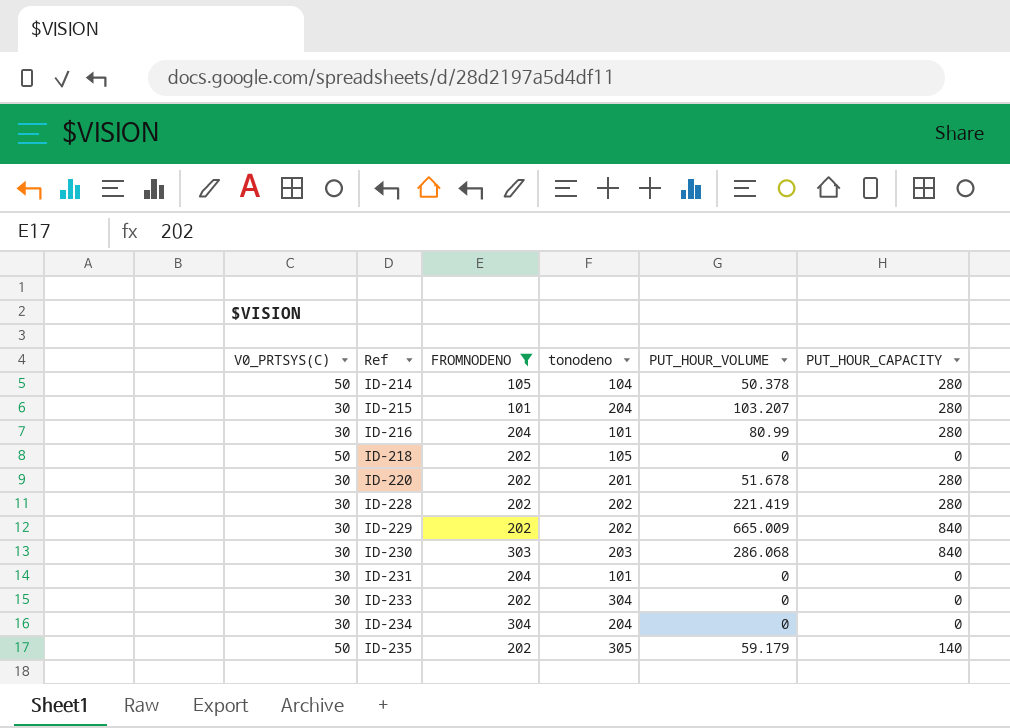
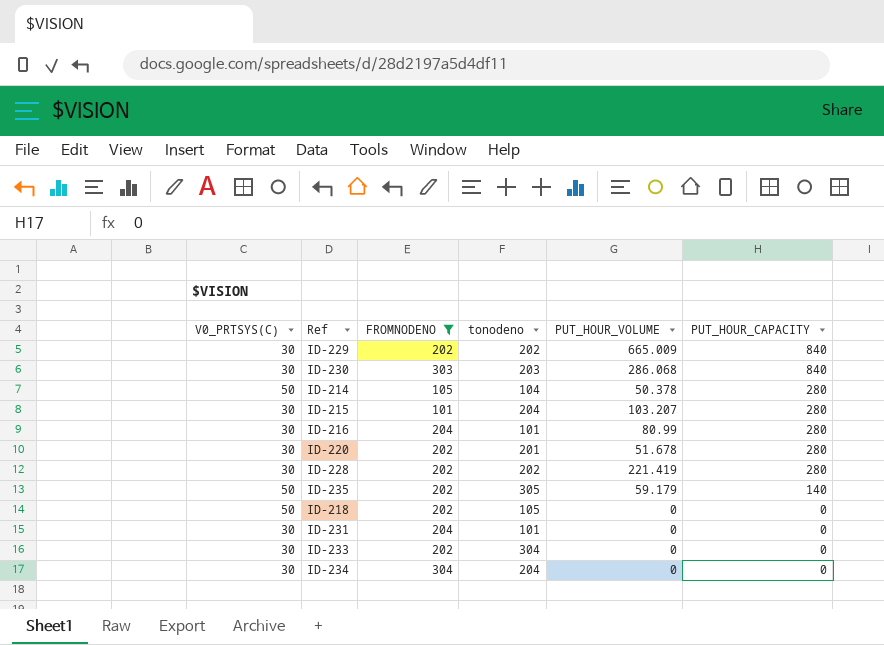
row order: Ref ascending -> PUT_HOUR_CAPACITY descending

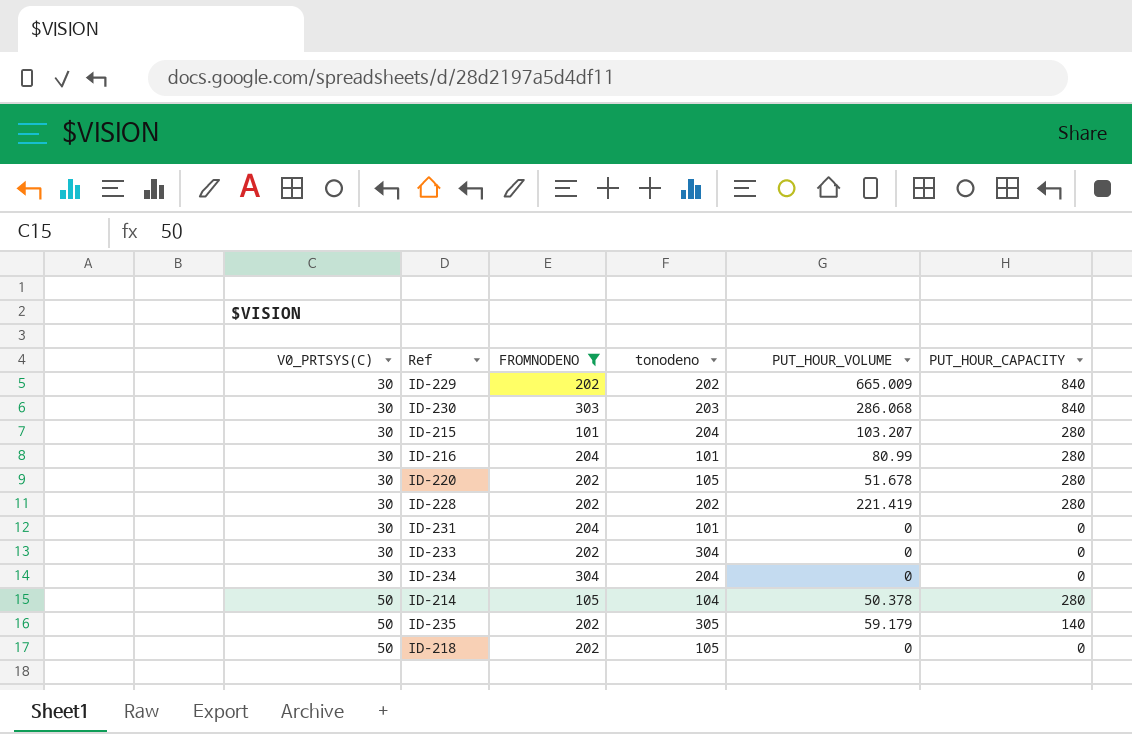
row order: PUT_HOUR_CAPACITY descending -> V0_PRTSYS(C) ascending
ID-220 | tonodeno: 201 -> 105

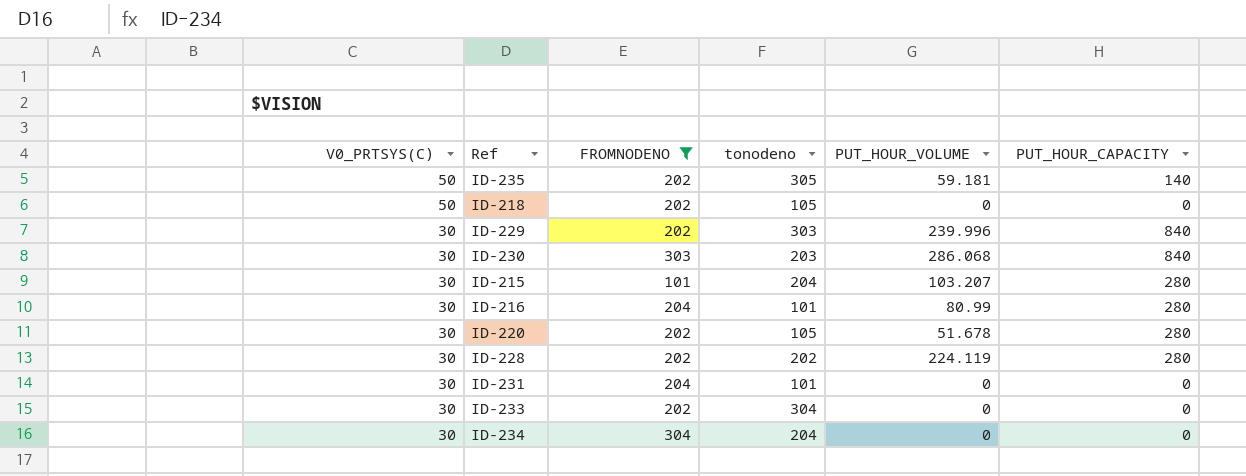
row order: V0_PRTSYS(C) ascending -> V0_PRTSYS(C) descending
row ID-214: 50 | 105 | 104 | 50.378 | 280 -> none
ID-235 | PUT_HOUR_VOLUME: 59.179 -> 59.181
ID-229 | tonodeno: 202 -> 303
ID-229 | PUT_HOUR_VOLUME: 665.009 -> 239.996
ID-228 | PUT_HOUR_VOLUME: 221.419 -> 224.119

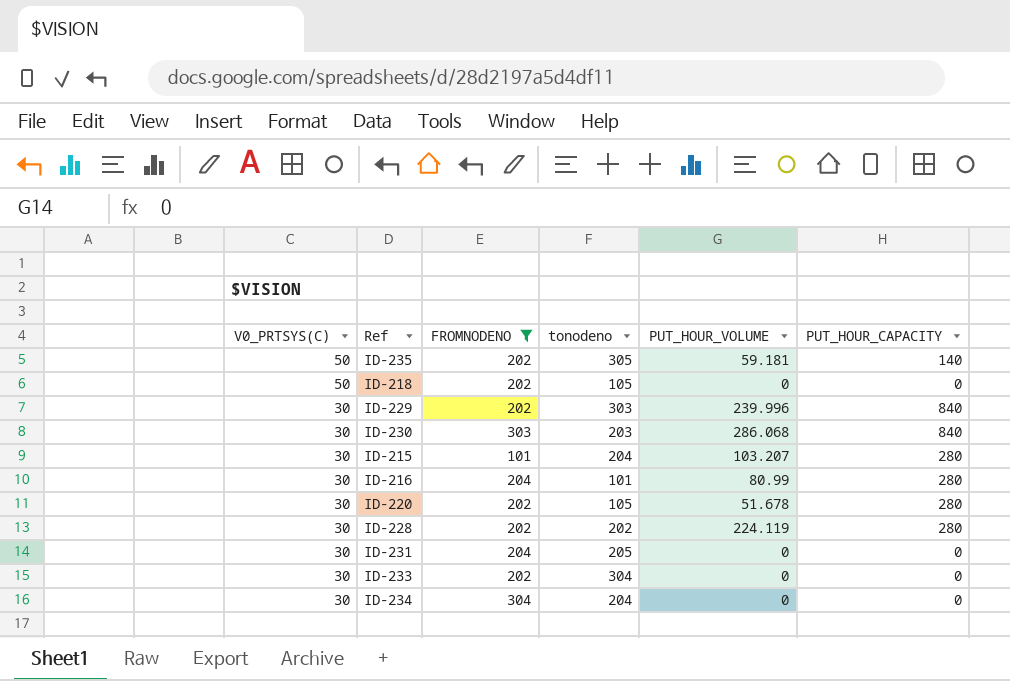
ID-231 | tonodeno: 101 -> 205

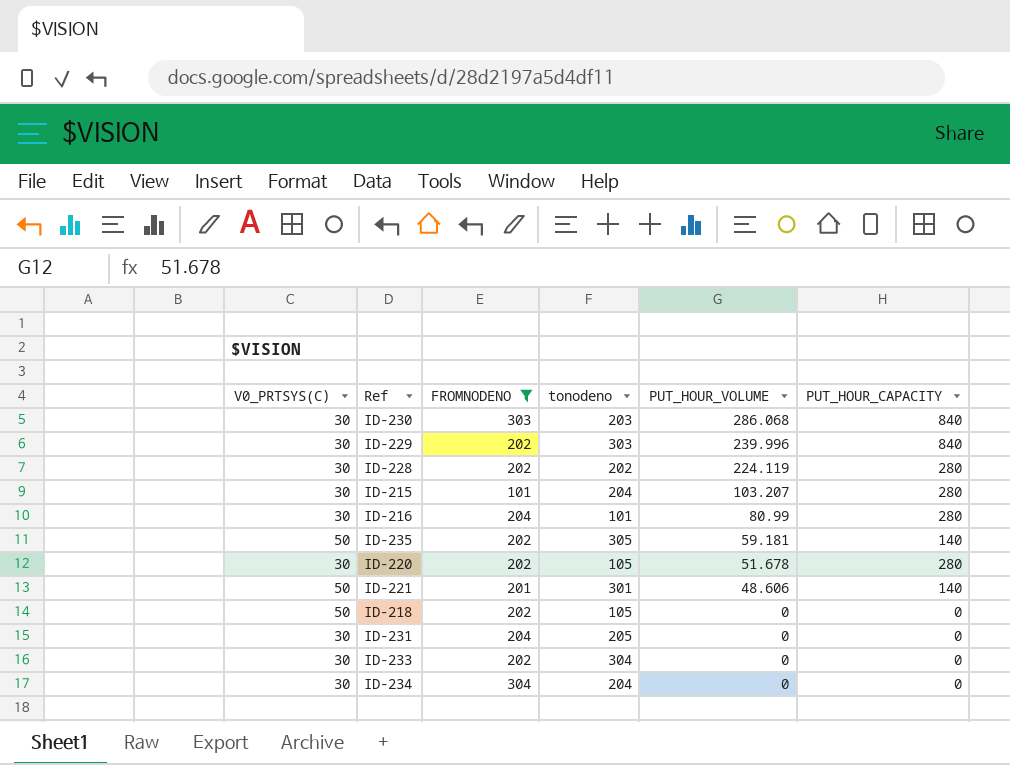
row order: V0_PRTSYS(C) descending -> PUT_HOUR_VOLUME descending
row ID-221: none -> 50 | 201 | 301 | 48.606 | 140

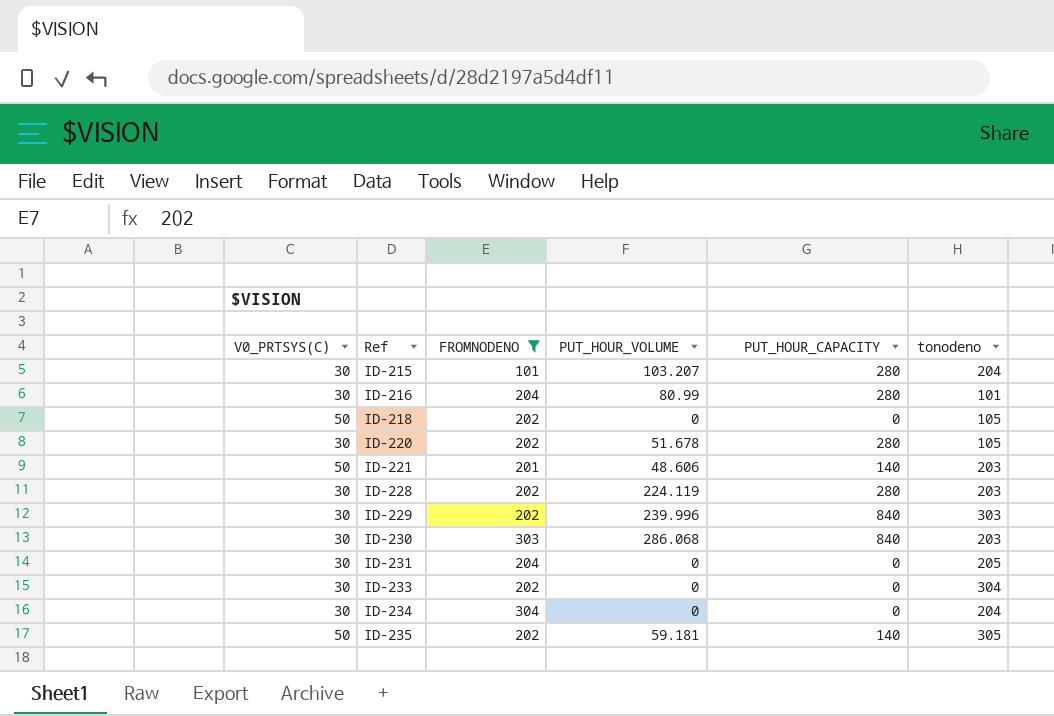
row order: PUT_HOUR_VOLUME descending -> Ref ascending
column tonodeno | position: 4 -> 6
ID-221 | tonodeno: 301 -> 203
ID-228 | tonodeno: 202 -> 203

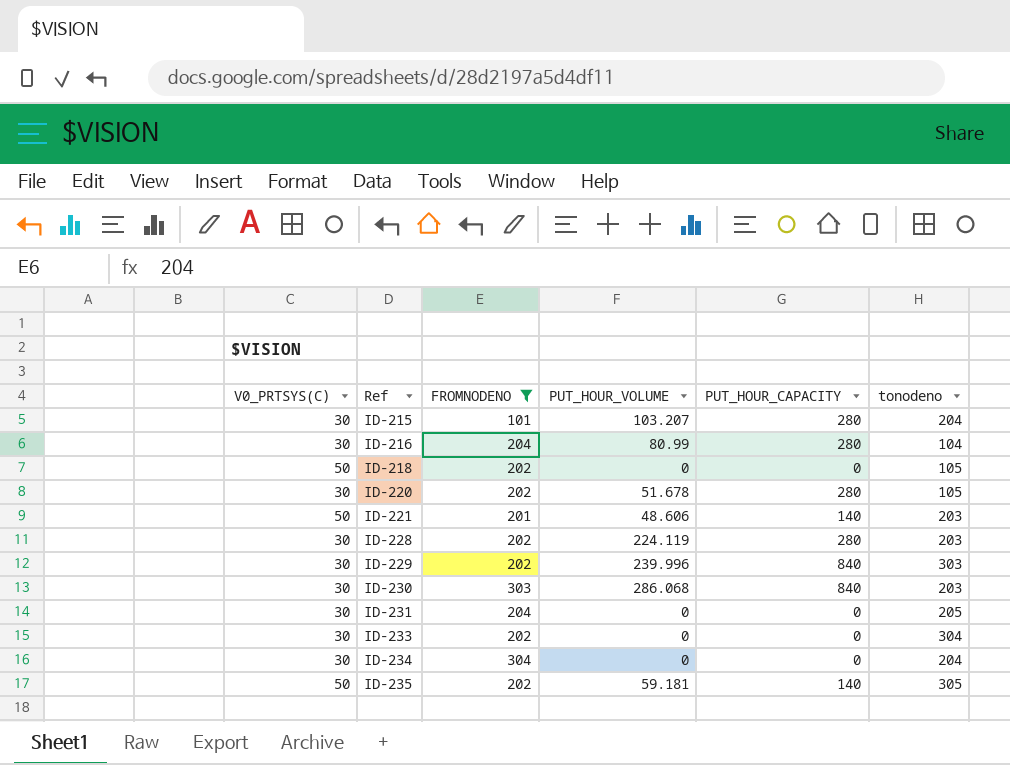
ID-216 | tonodeno: 101 -> 104

